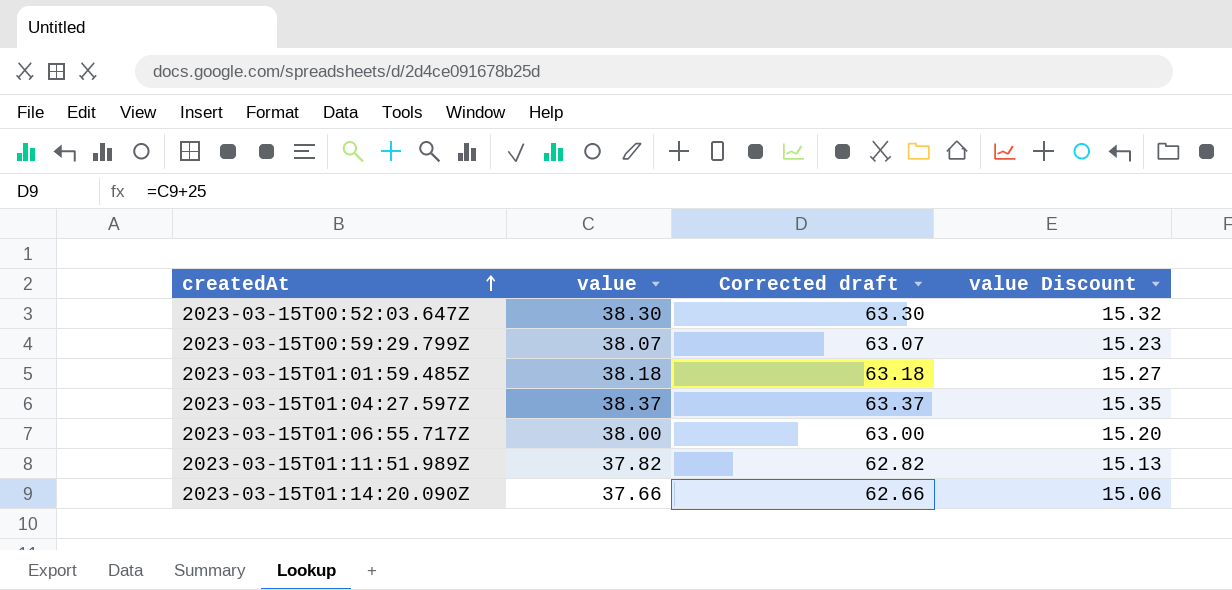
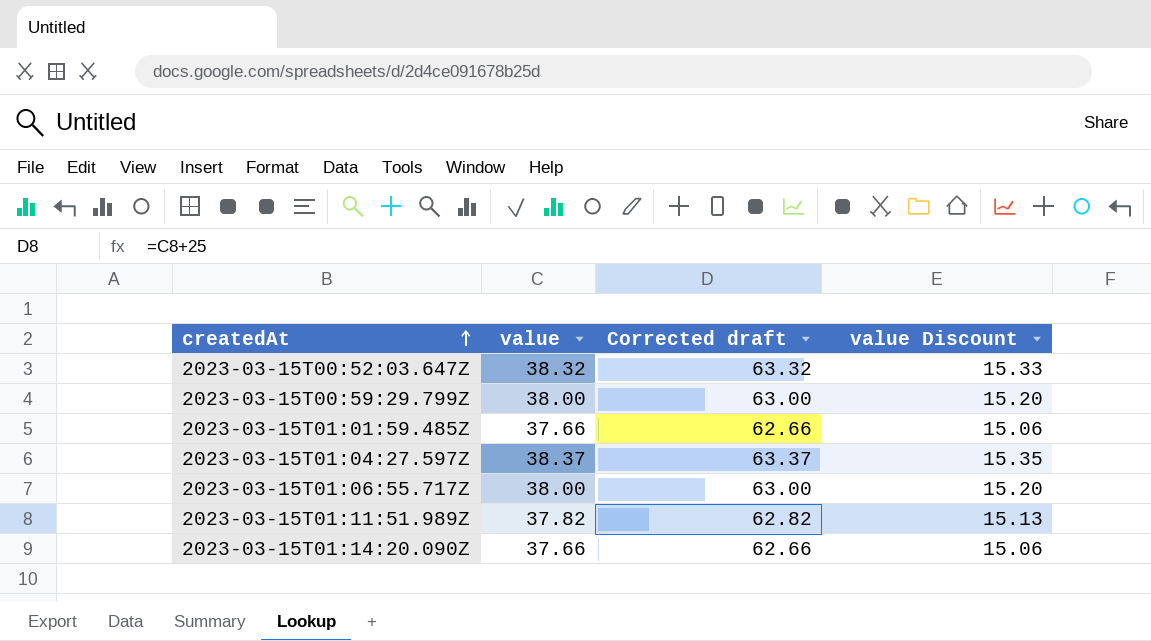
2023-03-15T00:52:03.647Z | value: 38.30 -> 38.32
2023-03-15T00:52:03.647Z | Corrected draft: 63.30 -> 63.32
2023-03-15T00:52:03.647Z | value Discount: 15.32 -> 15.33
2023-03-15T00:59:29.799Z | value: 38.07 -> 38.00
2023-03-15T00:59:29.799Z | Corrected draft: 63.07 -> 63.00
2023-03-15T00:59:29.799Z | value Discount: 15.23 -> 15.20
2023-03-15T01:01:59.485Z | value: 38.18 -> 37.66
2023-03-15T01:01:59.485Z | Corrected draft: 63.18 -> 62.66
2023-03-15T01:01:59.485Z | value Discount: 15.27 -> 15.06

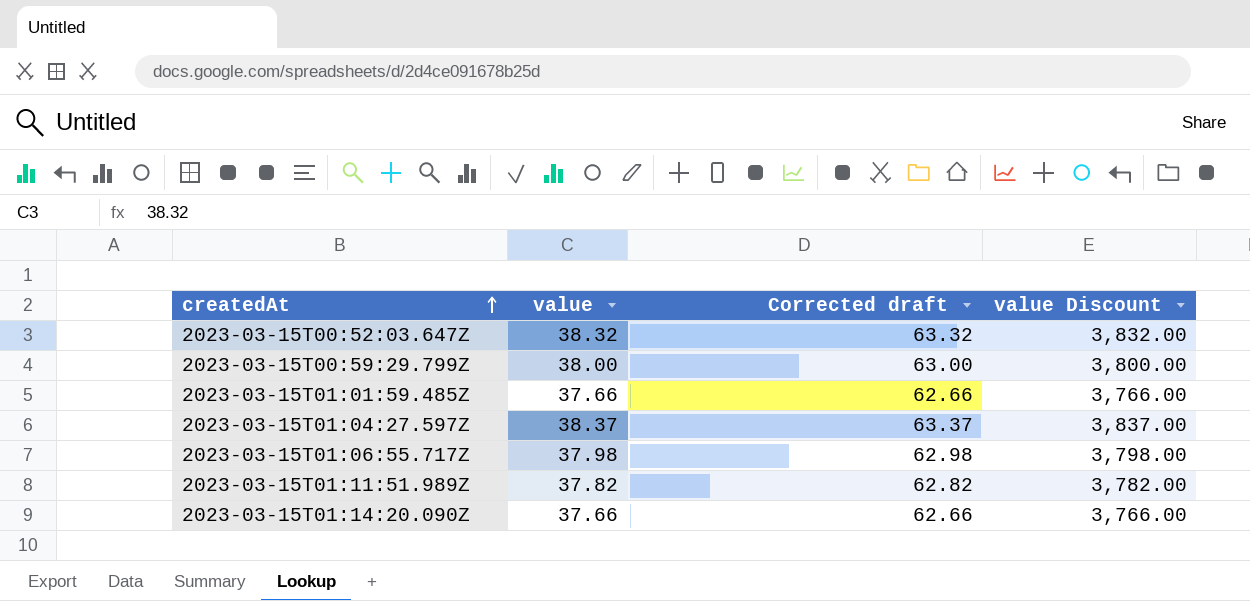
column value Discount | formula: [value] * 0.4 -> [value] * 100
2023-03-15T01:06:55.717Z | value: 38.00 -> 37.98
2023-03-15T01:06:55.717Z | Corrected draft: 63.00 -> 62.98

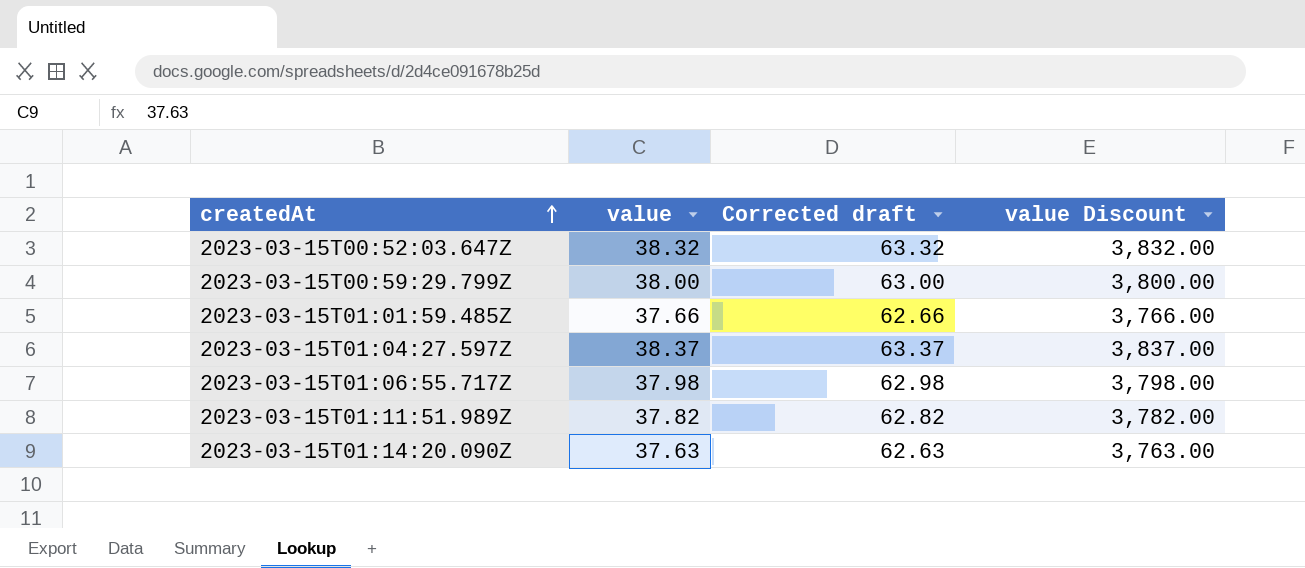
2023-03-15T01:14:20.090Z | value: 37.66 -> 37.63
2023-03-15T01:14:20.090Z | Corrected draft: 62.66 -> 62.63
2023-03-15T01:14:20.090Z | value Discount: 3,766.00 -> 3,763.00

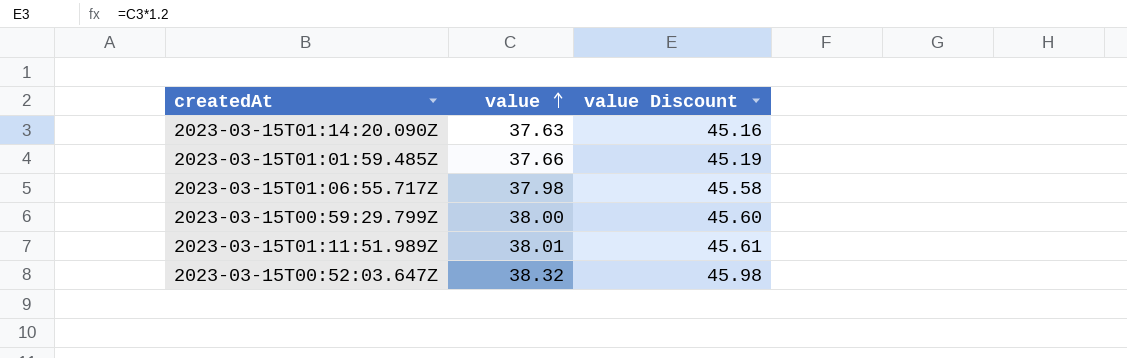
row order: createdAt ascending -> value ascending
column Corrected draft | formula: [value] + 25 -> none
column value Discount | formula: [value] * 100 -> [value] * 1.2
row 2023-03-15T01:04:27.597Z: 38.37 | 63.37 | 3,837.00 -> none
2023-03-15T01:11:51.989Z | value: 37.82 -> 38.01

